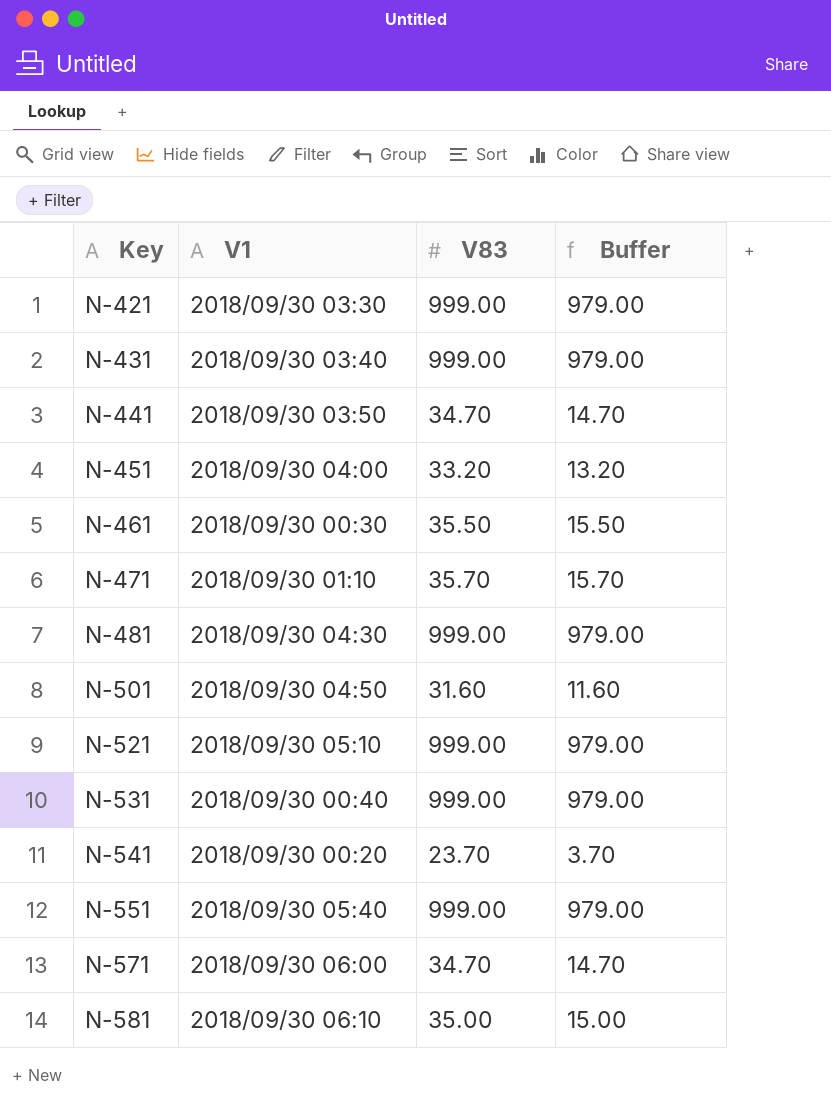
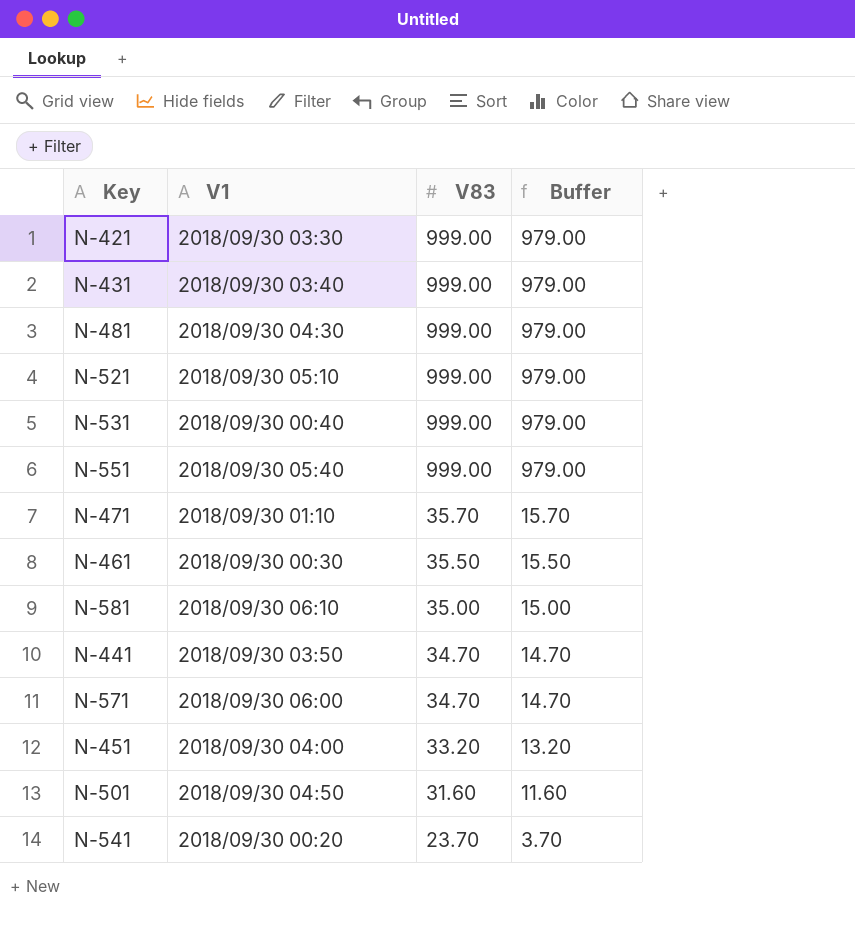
row order: Key ascending -> V83 descending

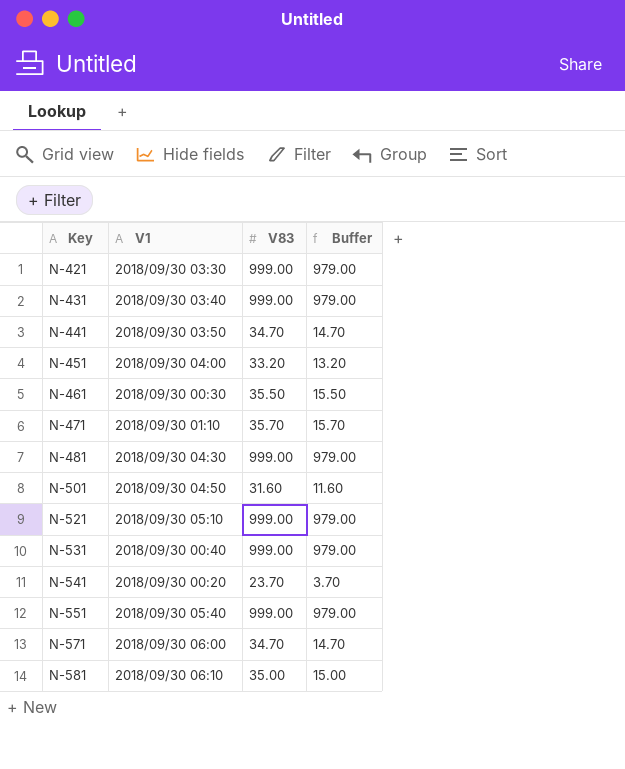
row order: V83 descending -> Key ascending

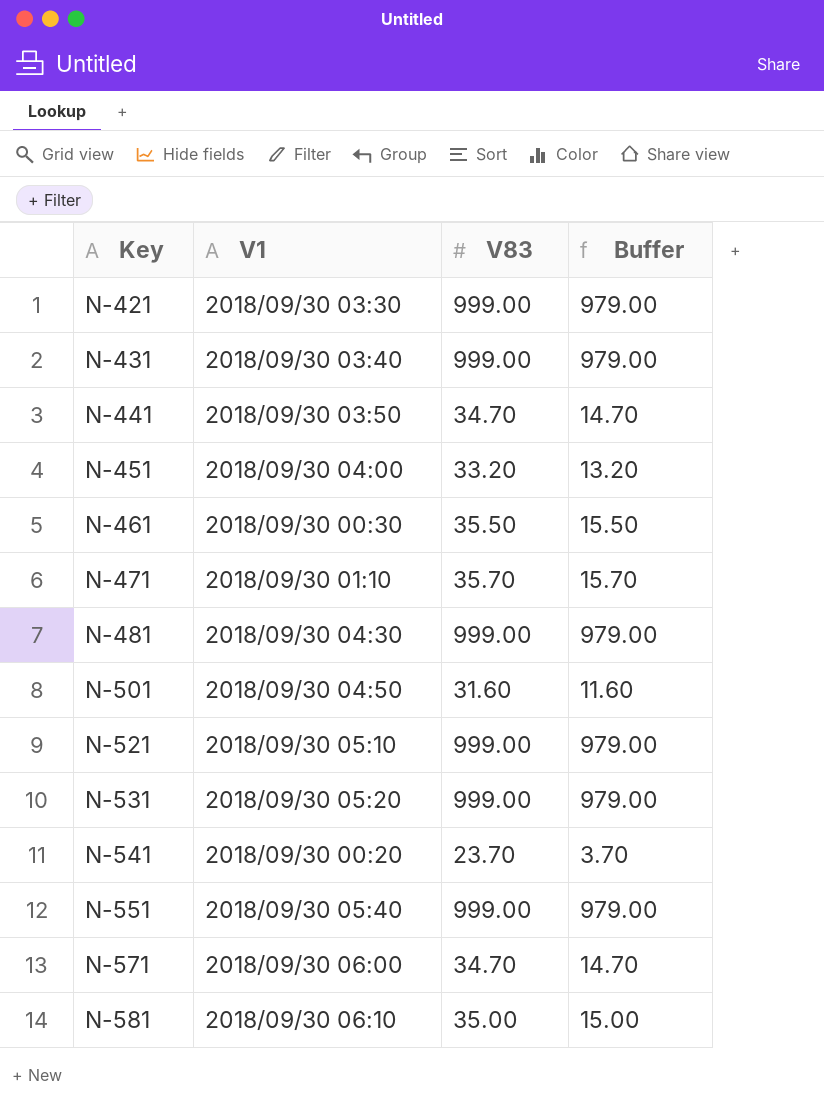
N-531 | V1: 2018/09/30 00:40 -> 2018/09/30 05:20

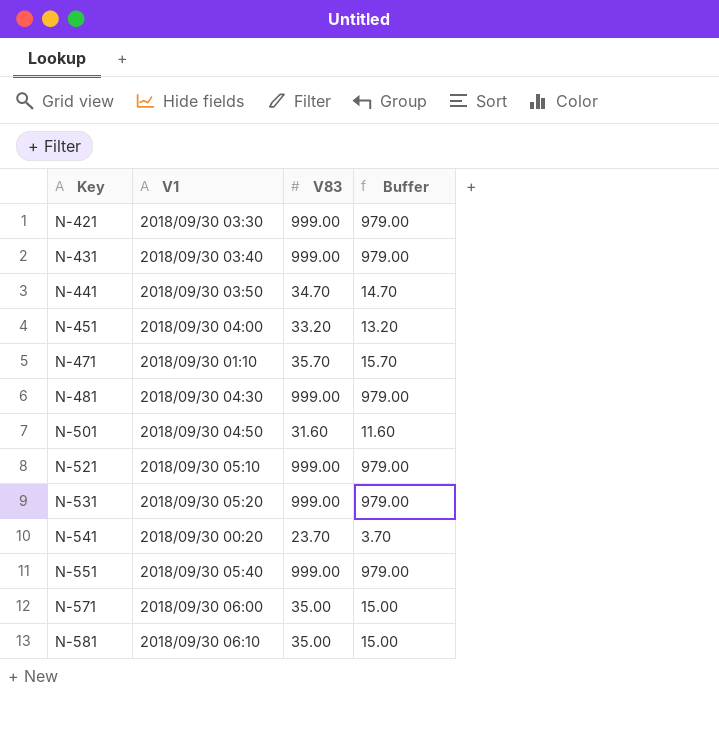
row N-461: 2018/09/30 00:30 | 35.50 | 15.50 -> none
N-571 | V83: 34.70 -> 35.00
N-571 | Buffer: 14.70 -> 15.00

